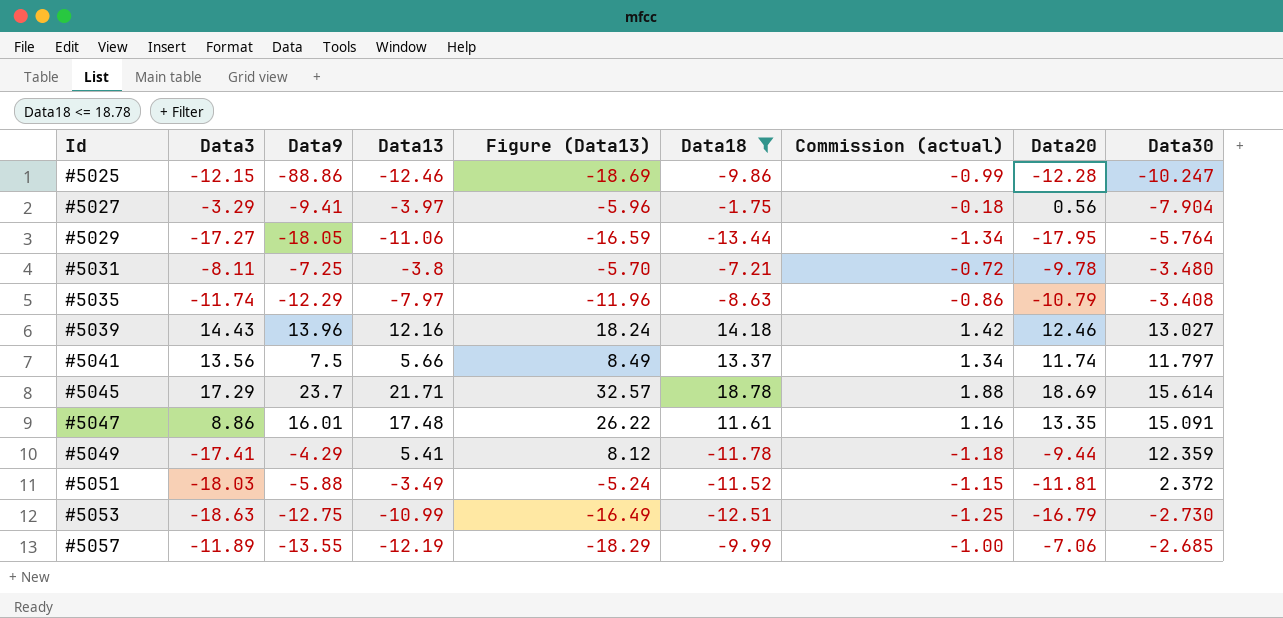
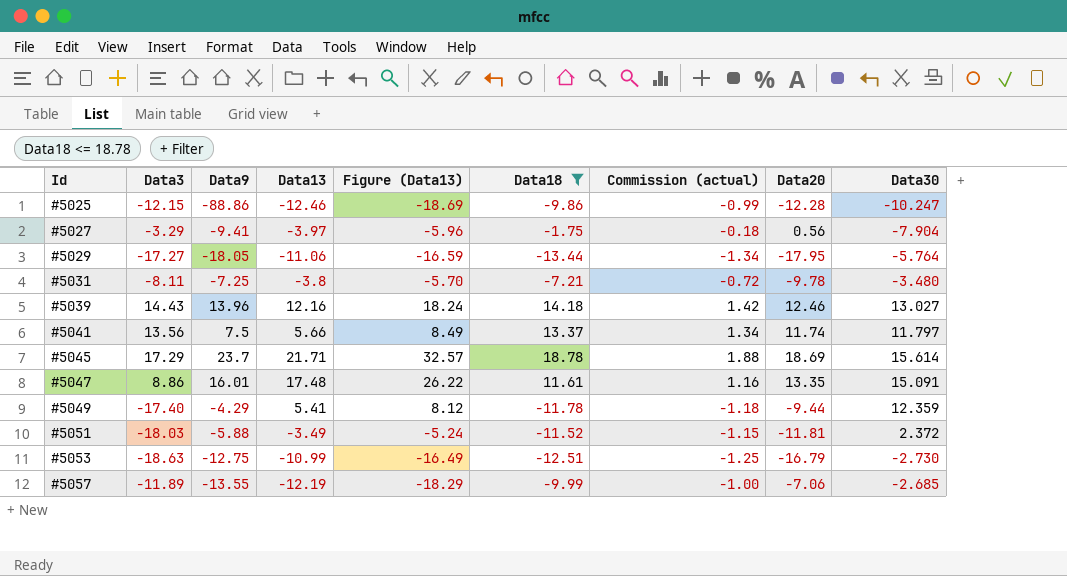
row #5035: -11.74 | -12.29 | -7.97 | -11.96 | -8.63 | -0.86 | -10.79 | -3.408 -> none
#5049 | Data3: -17.41 -> -17.40

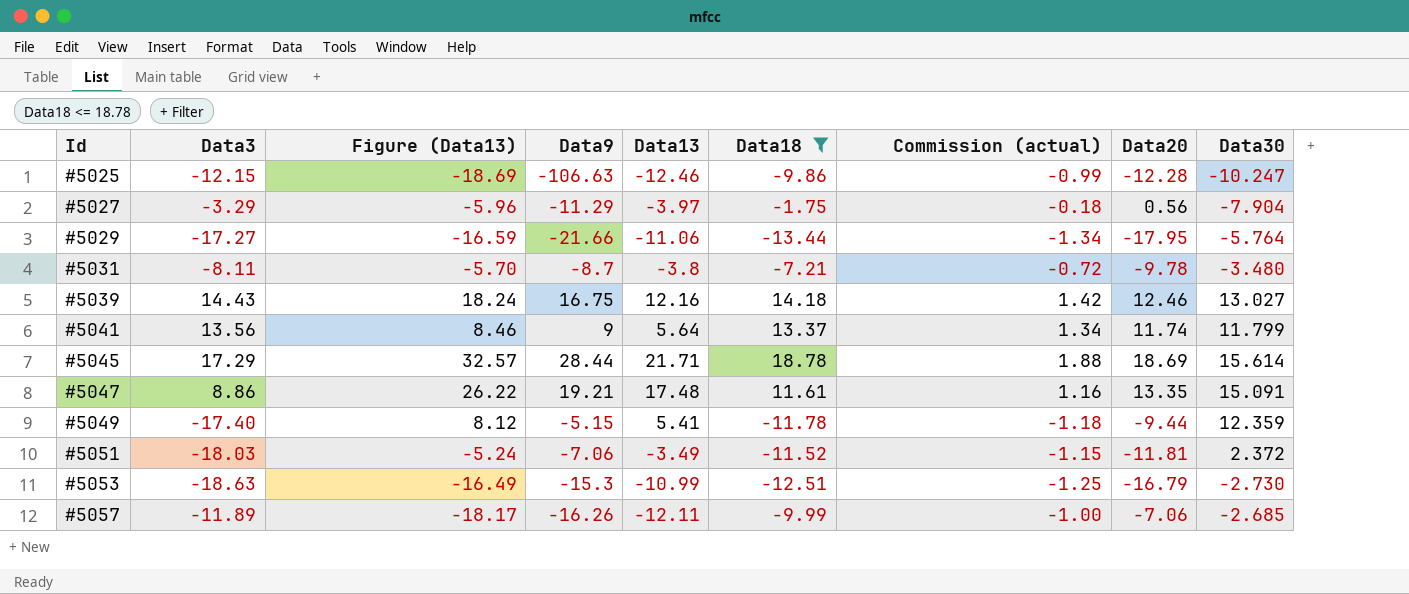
column Figure (Data13) | position: 5 -> 3
#5025 | Data9: -88.86 -> -106.63
#5027 | Data9: -9.41 -> -11.29
#5029 | Data9: -18.05 -> -21.66
#5031 | Data9: -7.25 -> -8.7
#5039 | Data9: 13.96 -> 16.75
#5041 | Figure (Data13): 8.49 -> 8.46
#5041 | Data9: 7.5 -> 9
#5041 | Data13: 5.66 -> 5.64
#5041 | Data30: 11.797 -> 11.799
#5045 | Data9: 23.7 -> 28.44
#5047 | Data9: 16.01 -> 19.21
#5049 | Data9: -4.29 -> -5.15
#5051 | Data9: -5.88 -> -7.06
#5053 | Data9: -12.75 -> -15.3
#5057 | Figure (Data13): -18.29 -> -18.17
#5057 | Data9: -13.55 -> -16.26
#5057 | Data13: -12.19 -> -12.11

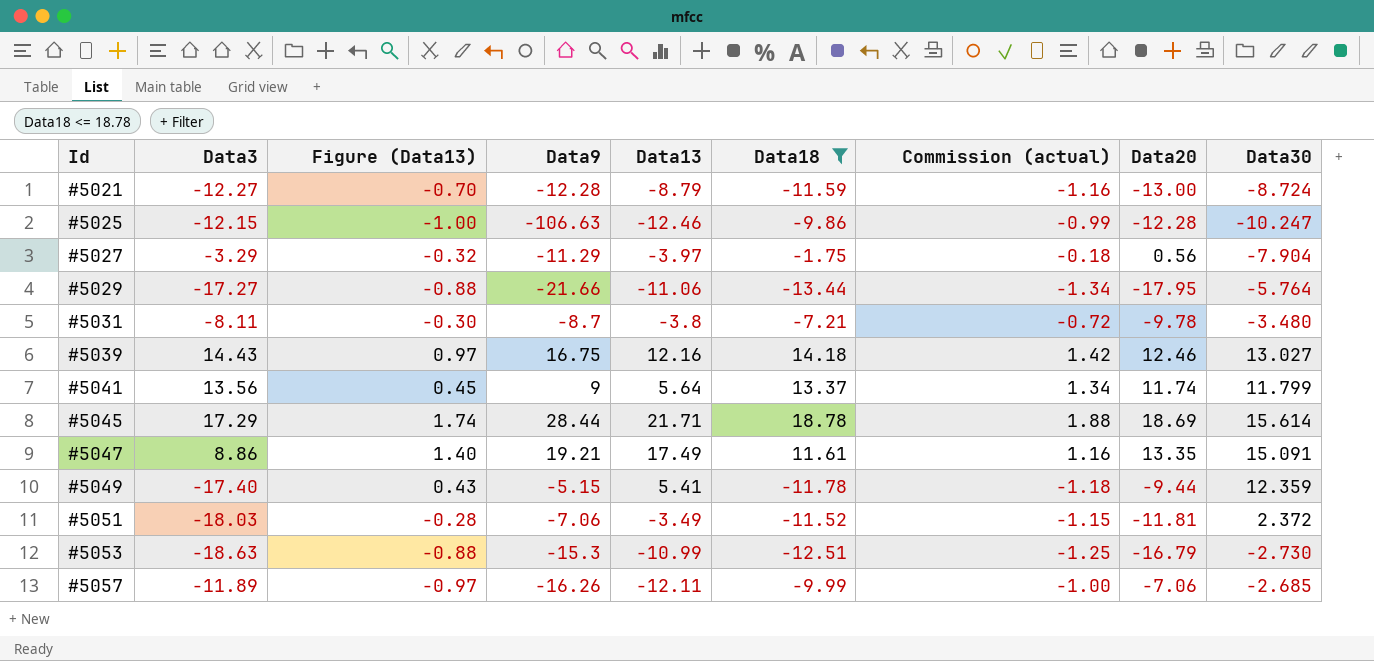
column Figure (Data13) | formula: [Data13] * 1.5 -> [Data13] * 0.08
row #5021: none -> -12.27 | -0.70 | -12.28 | -8.79 | -11.59 | -1.16 | -13.00 | -8.724
#5047 | Data13: 17.48 -> 17.49

